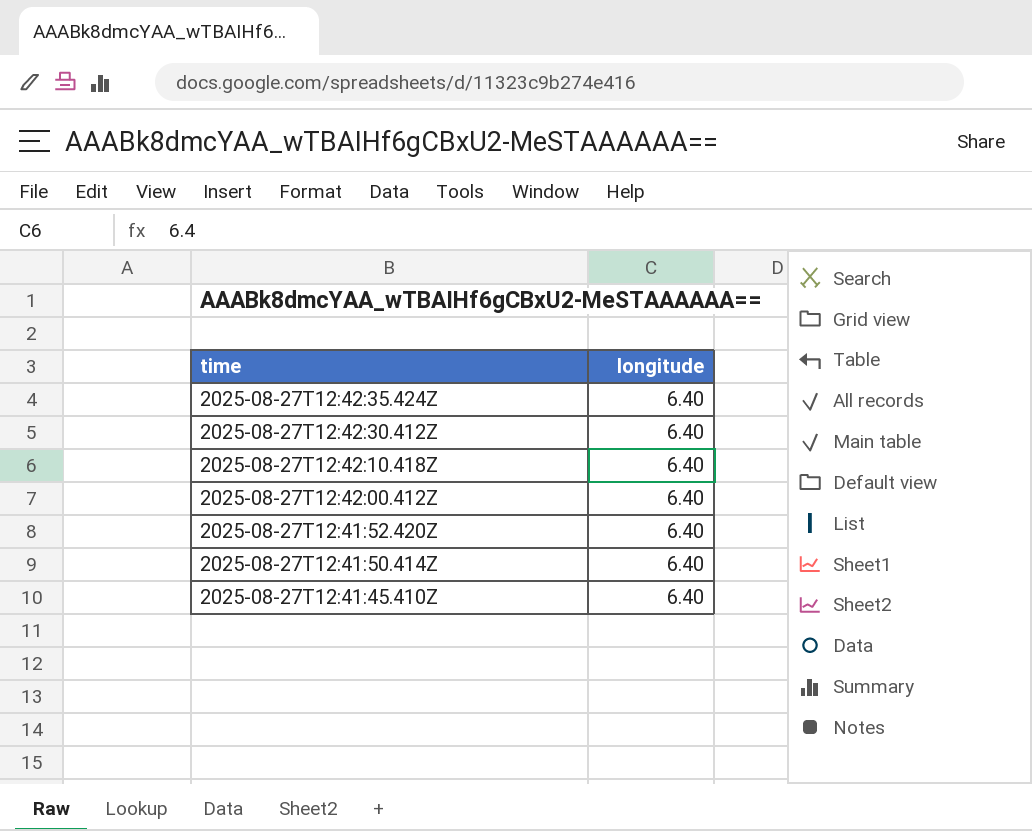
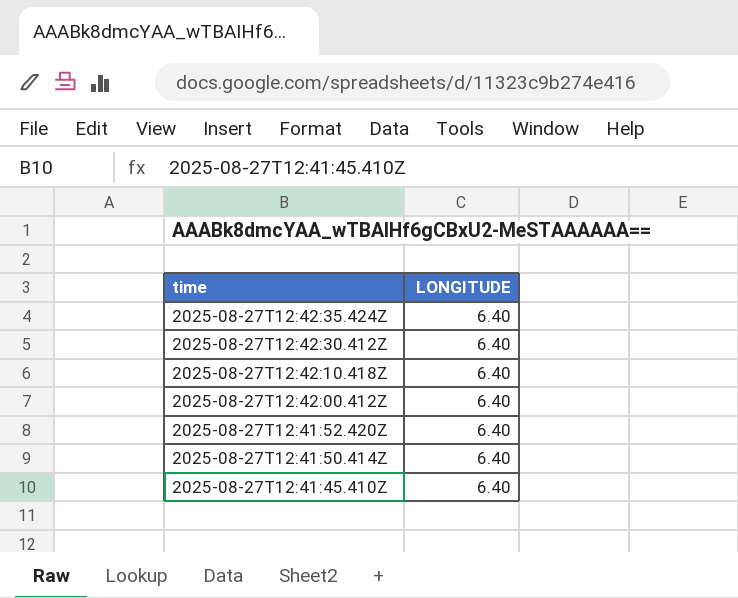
column name: longitude -> LONGITUDE

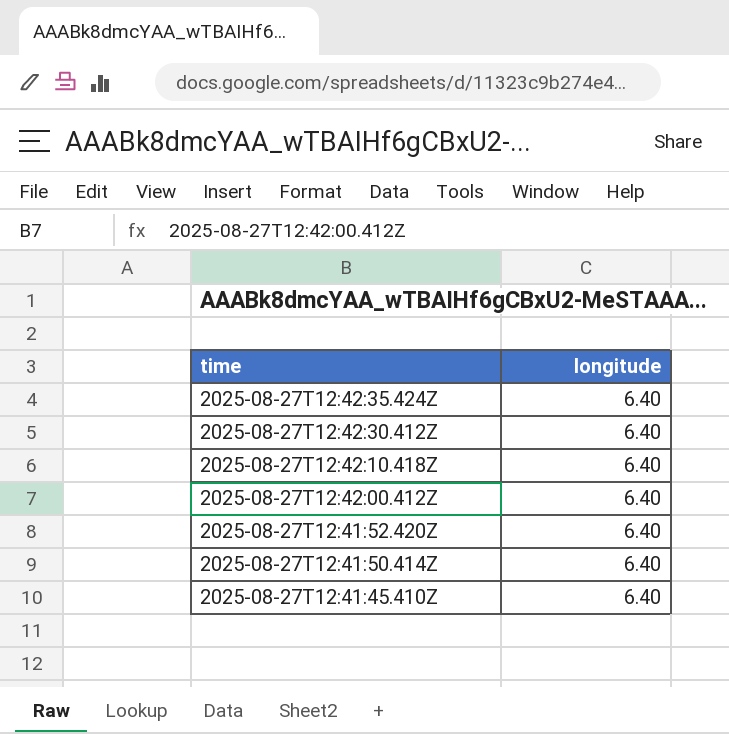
column name: LONGITUDE -> longitude

